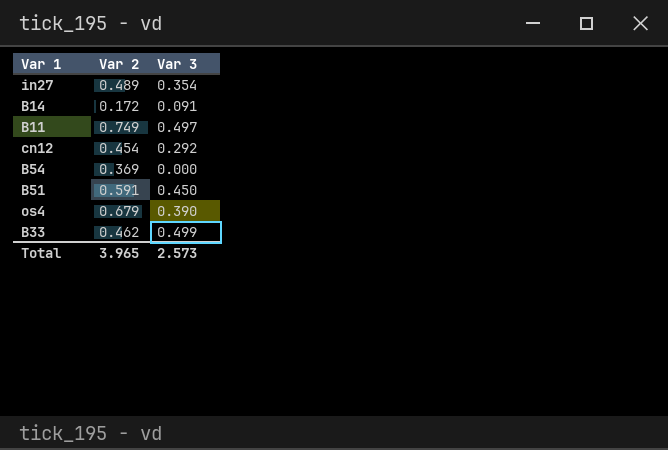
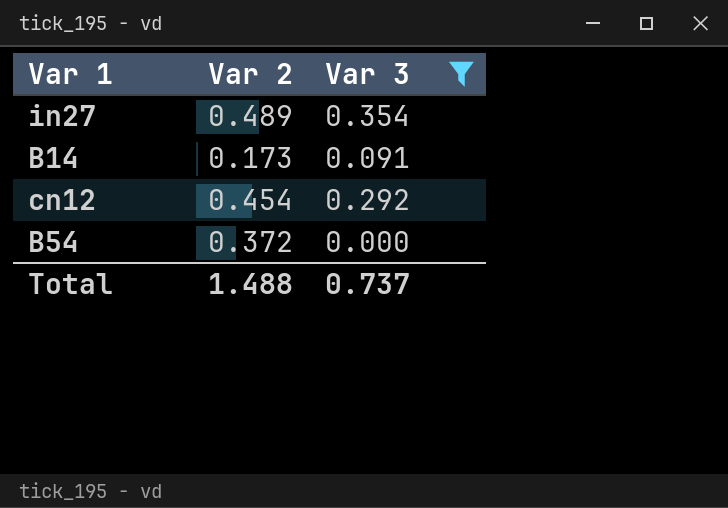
filter: none -> Var 3 <= 0.354
B14 | Var 2: 0.172 -> 0.173
B54 | Var 2: 0.369 -> 0.372
Total | Var 2: 3.965 -> 1.488
Total | Var 3: 2.573 -> 0.737

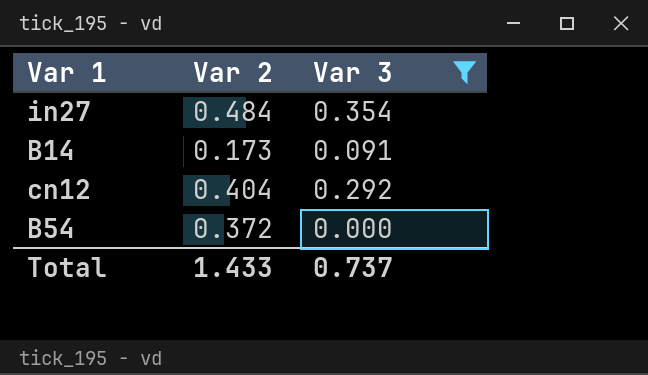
in27 | Var 2: 0.489 -> 0.484
cn12 | Var 2: 0.454 -> 0.404
Total | Var 2: 1.488 -> 1.433

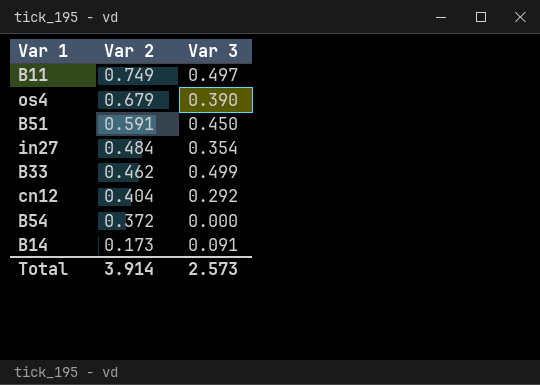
filter: Var 3 <= 0.354 -> none
row order: none -> Var 2 descending
Total | Var 2: 1.433 -> 3.914
Total | Var 3: 0.737 -> 2.573

